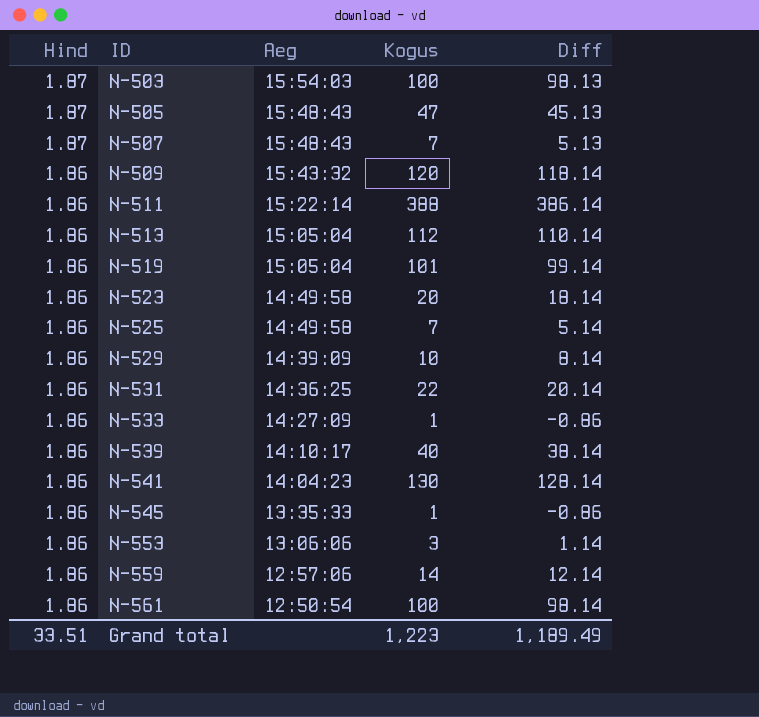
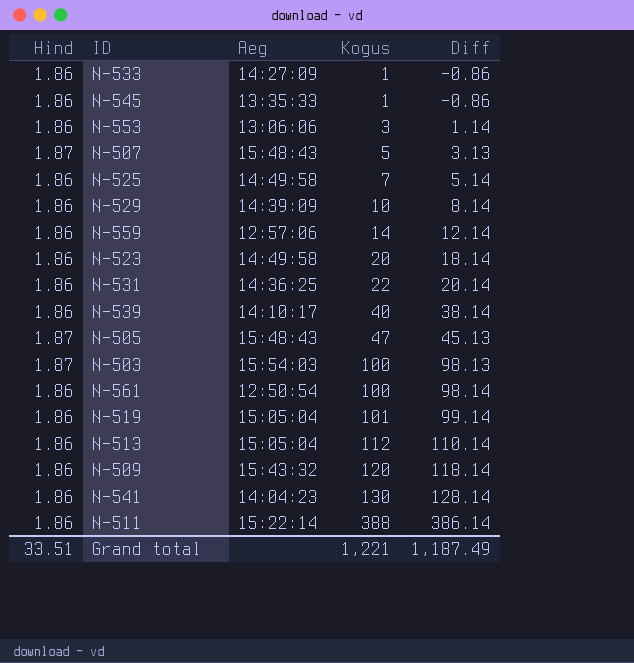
row order: Hind descending -> Kogus ascending
N-507 | Kogus: 7 -> 5
N-507 | Diff: 5.13 -> 3.13
Grand total | Kogus: 1,223 -> 1,221
Grand total | Diff: 1,189.49 -> 1,187.49

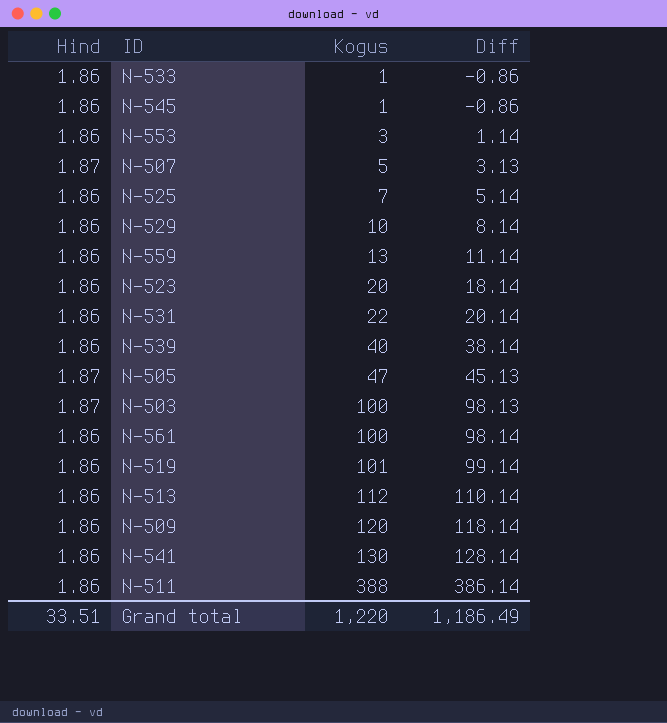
column Aeg | position: 3 -> none
N-559 | Kogus: 14 -> 13
N-559 | Diff: 12.14 -> 11.14
Grand total | Kogus: 1,221 -> 1,220
Grand total | Diff: 1,187.49 -> 1,186.49

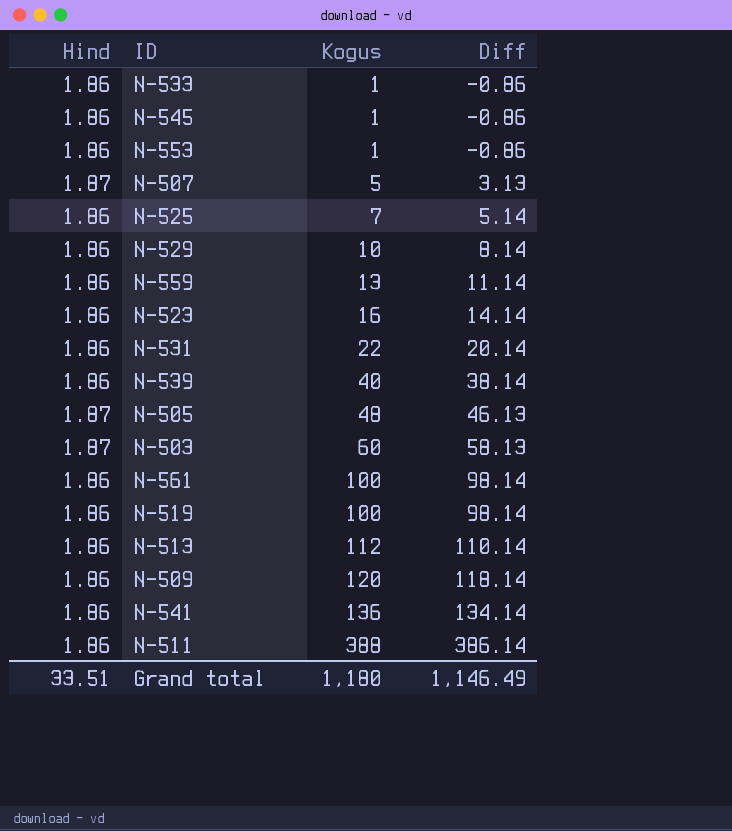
N-553 | Kogus: 3 -> 1
N-553 | Diff: 1.14 -> -0.86
N-523 | Kogus: 20 -> 16
N-523 | Diff: 18.14 -> 14.14
N-505 | Kogus: 47 -> 48
N-505 | Diff: 45.13 -> 46.13
N-503 | Kogus: 100 -> 60
N-503 | Diff: 98.13 -> 58.13
N-519 | Kogus: 101 -> 100
N-519 | Diff: 99.14 -> 98.14
N-541 | Kogus: 130 -> 136
N-541 | Diff: 128.14 -> 134.14
Grand total | Kogus: 1,220 -> 1,180
Grand total | Diff: 1,186.49 -> 1,146.49

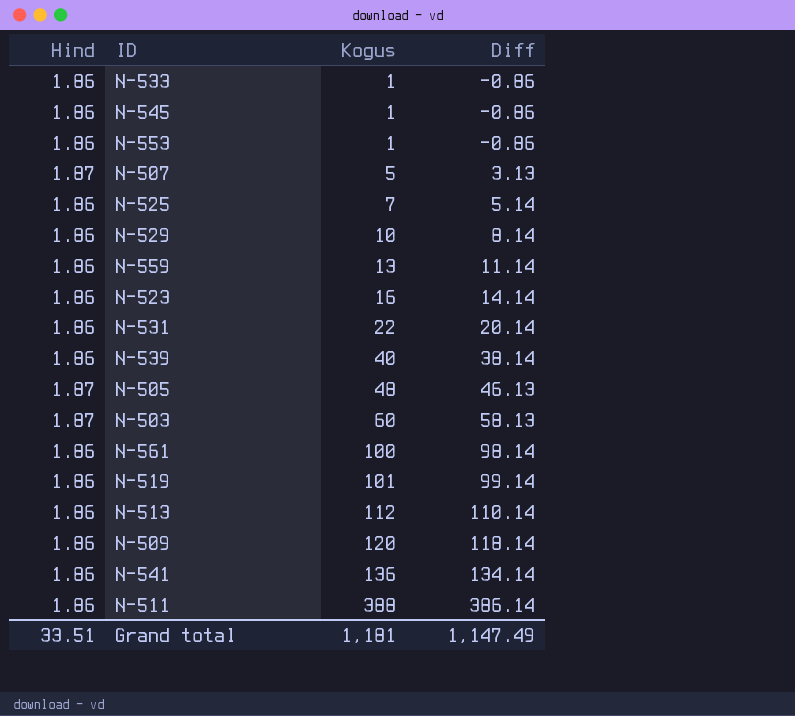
N-519 | Kogus: 100 -> 101
N-519 | Diff: 98.14 -> 99.14
Grand total | Kogus: 1,180 -> 1,181
Grand total | Diff: 1,146.49 -> 1,147.49

